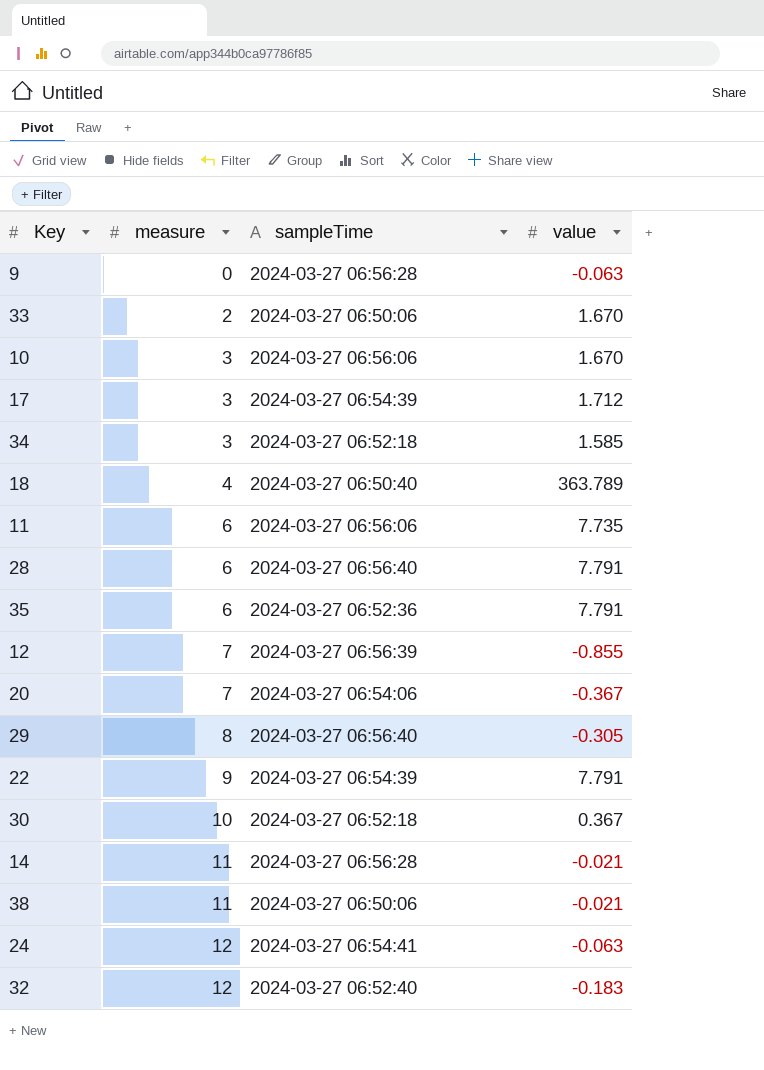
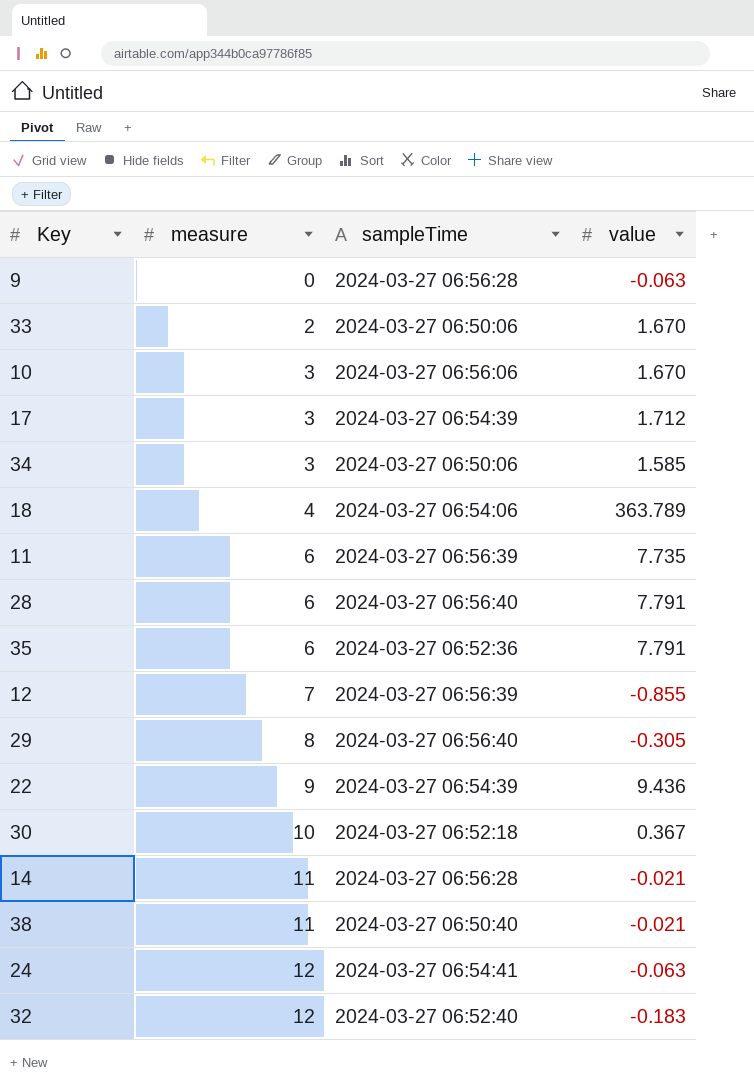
row 20: 7 | 2024-03-27 06:54:06 | -0.367 -> none
34 | sampleTime: 2024-03-27 06:52:18 -> 2024-03-27 06:50:06
18 | sampleTime: 2024-03-27 06:50:40 -> 2024-03-27 06:54:06
11 | sampleTime: 2024-03-27 06:56:06 -> 2024-03-27 06:56:39
22 | value: 7.791 -> 9.436
38 | sampleTime: 2024-03-27 06:50:06 -> 2024-03-27 06:50:40

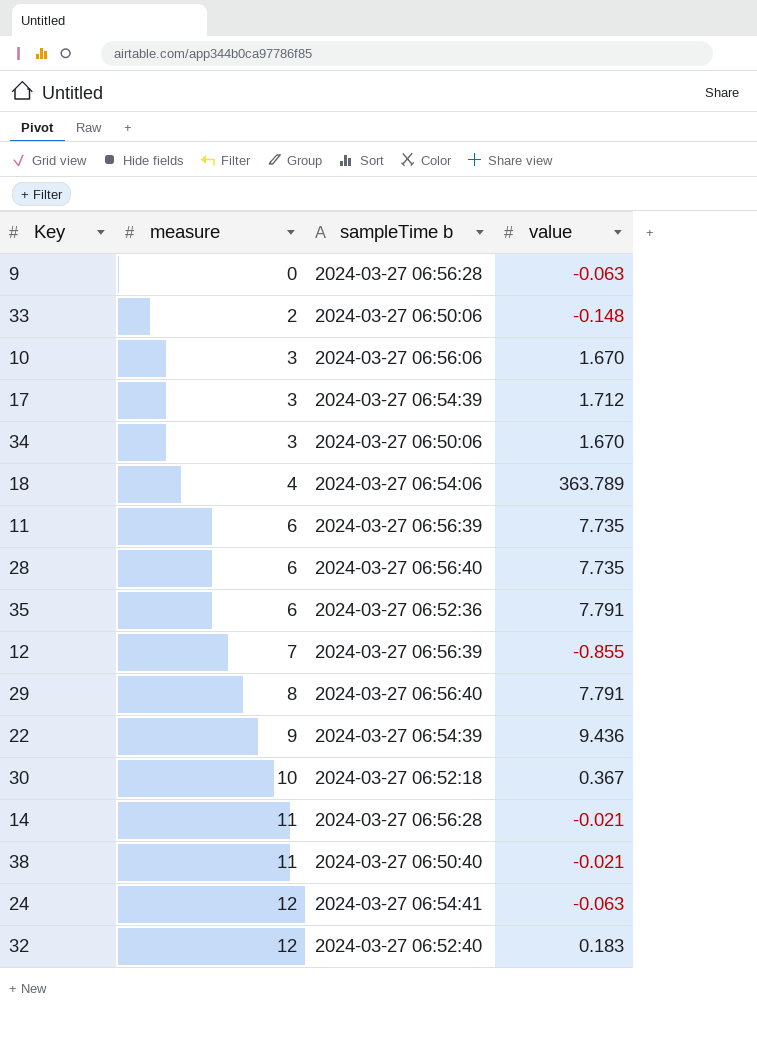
column name: sampleTime -> sampleTime b
33 | value: 1.670 -> -0.148
34 | value: 1.585 -> 1.670
28 | value: 7.791 -> 7.735
29 | value: -0.305 -> 7.791
32 | value: -0.183 -> 0.183

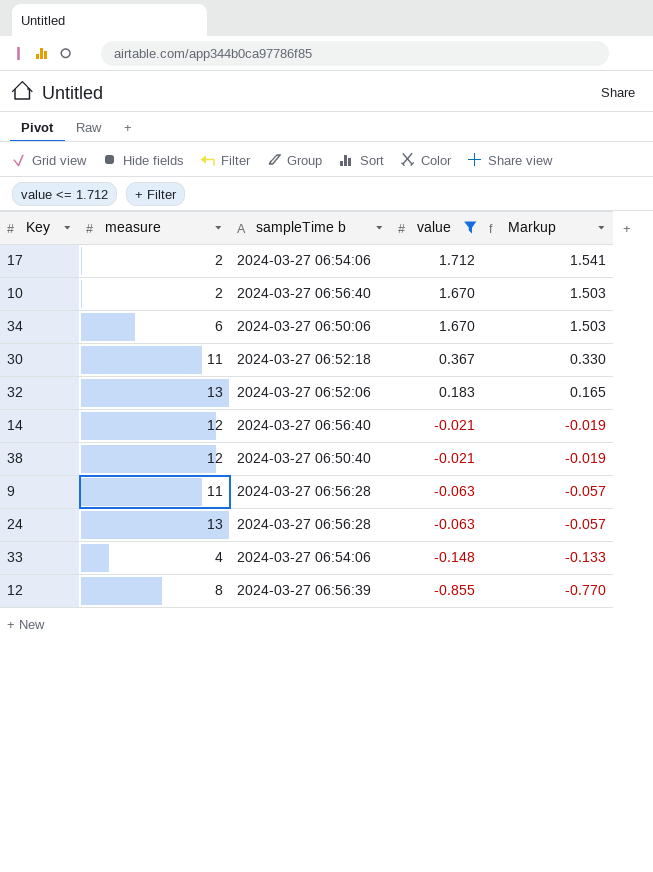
filter: none -> value <= 1.712
row order: measure ascending -> value descending
column Markup | formula: none -> [value] * 0.9
17 | measure: 3 -> 2
17 | sampleTime b: 2024-03-27 06:54:39 -> 2024-03-27 06:54:06
10 | measure: 3 -> 2
10 | sampleTime b: 2024-03-27 06:56:06 -> 2024-03-27 06:56:40
34 | measure: 3 -> 6
30 | measure: 10 -> 11
32 | measure: 12 -> 13
32 | sampleTime b: 2024-03-27 06:52:40 -> 2024-03-27 06:52:06
14 | measure: 11 -> 12
14 | sampleTime b: 2024-03-27 06:56:28 -> 2024-03-27 06:56:40
38 | measure: 11 -> 12
9 | measure: 0 -> 11
24 | measure: 12 -> 13
24 | sampleTime b: 2024-03-27 06:54:41 -> 2024-03-27 06:56:28
33 | measure: 2 -> 4
33 | sampleTime b: 2024-03-27 06:50:06 -> 2024-03-27 06:54:06
12 | measure: 7 -> 8

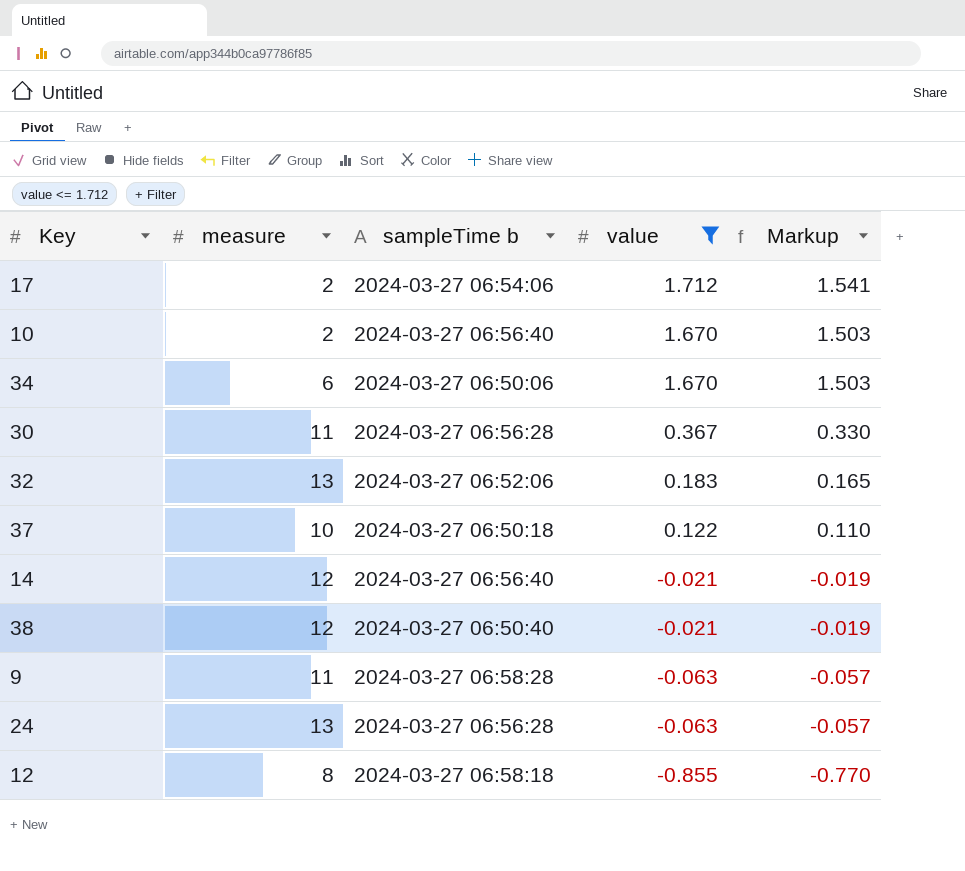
row 33: 4 | 2024-03-27 06:54:06 | -0.148 | -0.133 -> none
30 | sampleTime b: 2024-03-27 06:52:18 -> 2024-03-27 06:56:28
row 37: none -> 10 | 2024-03-27 06:50:18 | 0.122 | 0.110
9 | sampleTime b: 2024-03-27 06:56:28 -> 2024-03-27 06:58:28
12 | sampleTime b: 2024-03-27 06:56:39 -> 2024-03-27 06:58:18

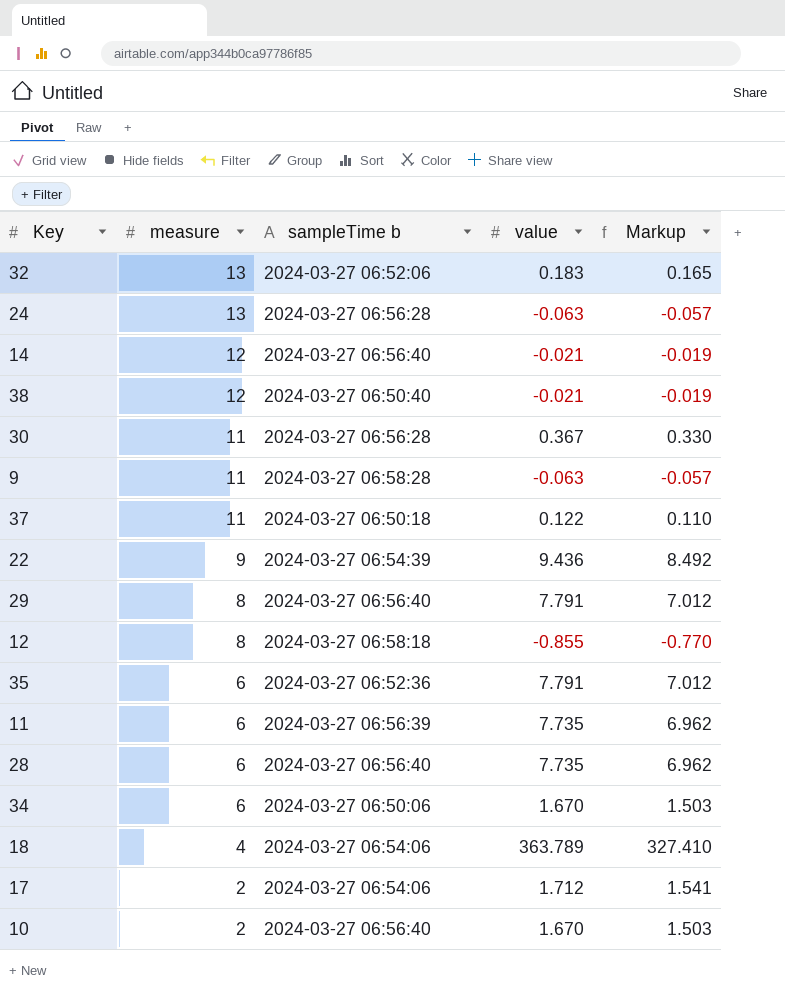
filter: value <= 1.712 -> none
row order: value descending -> measure descending
37 | measure: 10 -> 11

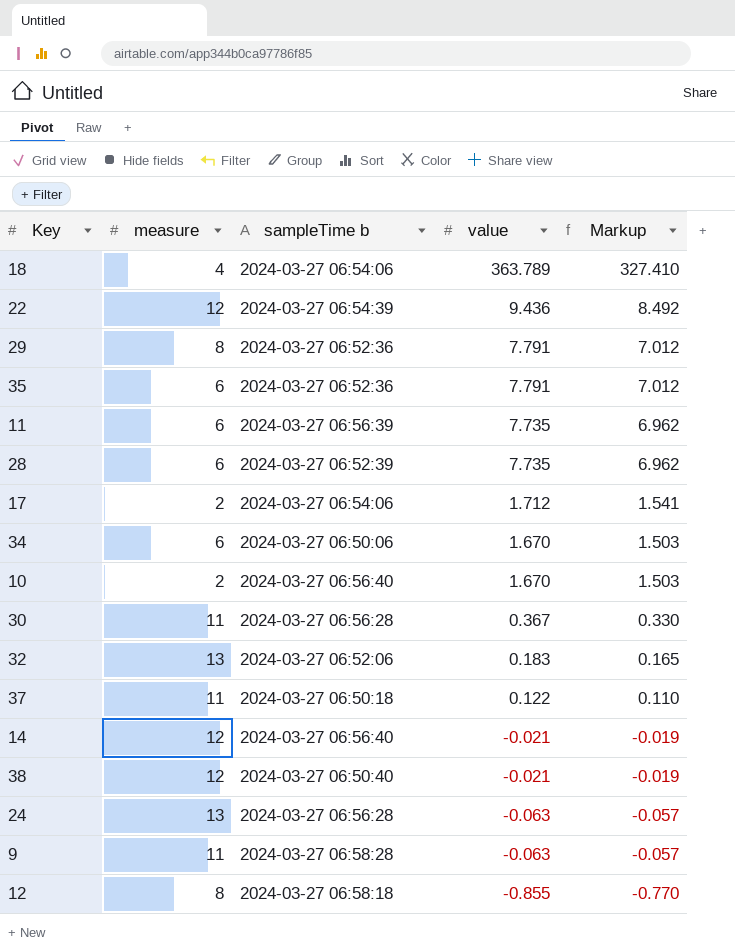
row order: measure descending -> value descending
22 | measure: 9 -> 12
29 | sampleTime b: 2024-03-27 06:56:40 -> 2024-03-27 06:52:36
28 | sampleTime b: 2024-03-27 06:56:40 -> 2024-03-27 06:52:39

